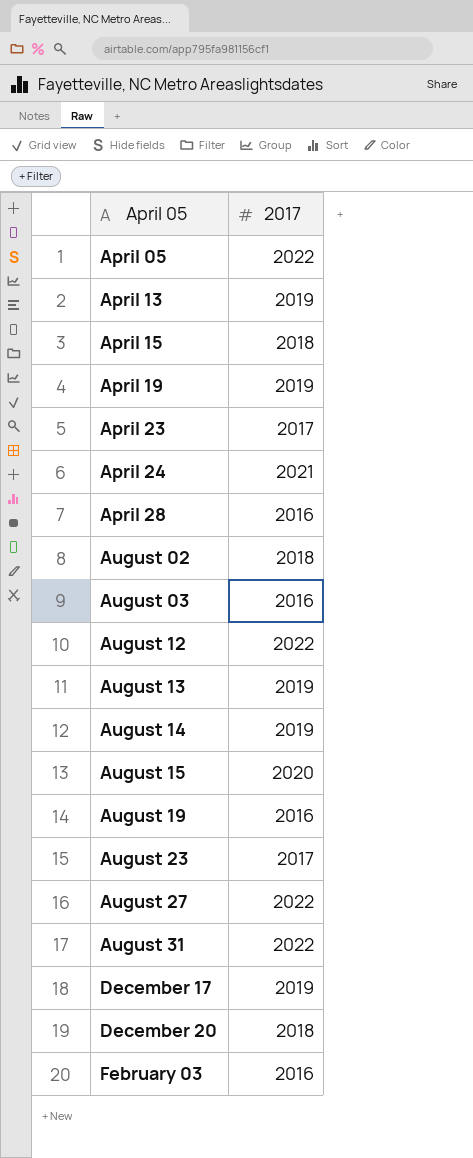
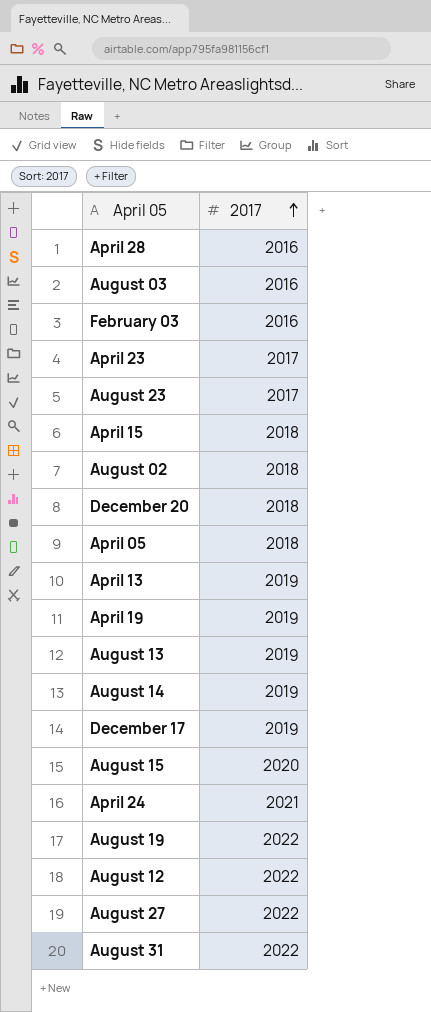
row order: none -> 2017 ascending
April 05 | 2017: 2022 -> 2018
August 19 | 2017: 2016 -> 2022

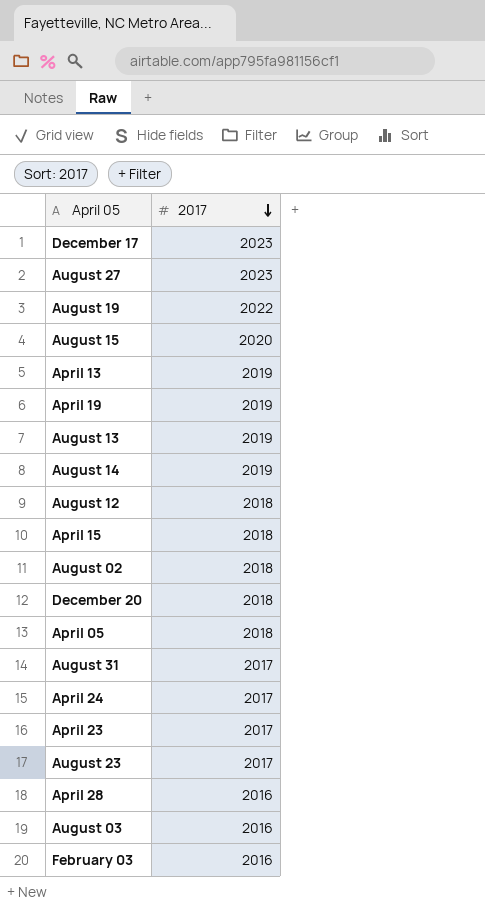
row order: 2017 ascending -> 2017 descending
December 17 | 2017: 2019 -> 2023
August 27 | 2017: 2022 -> 2023
August 12 | 2017: 2022 -> 2018
August 31 | 2017: 2022 -> 2017
April 24 | 2017: 2021 -> 2017

